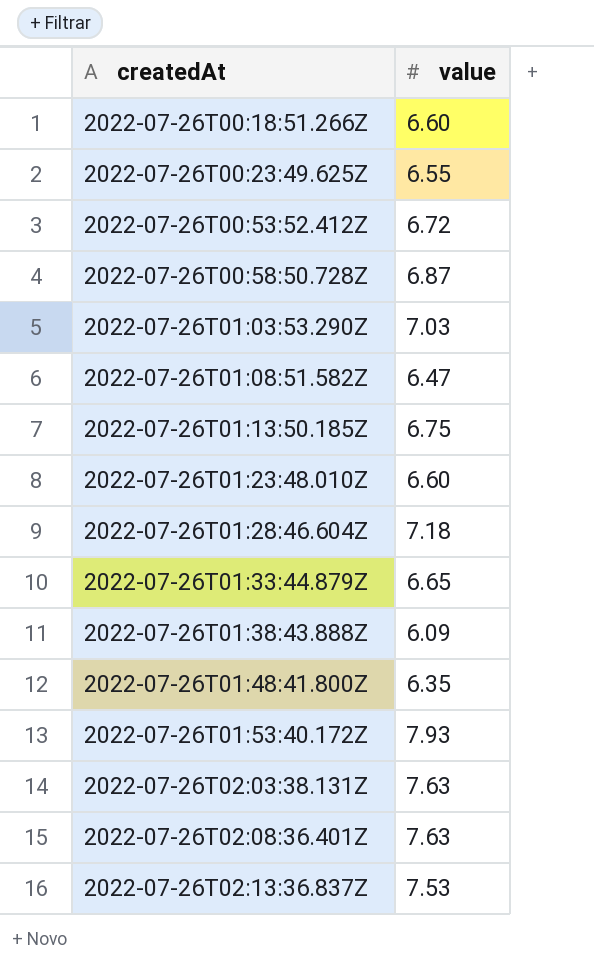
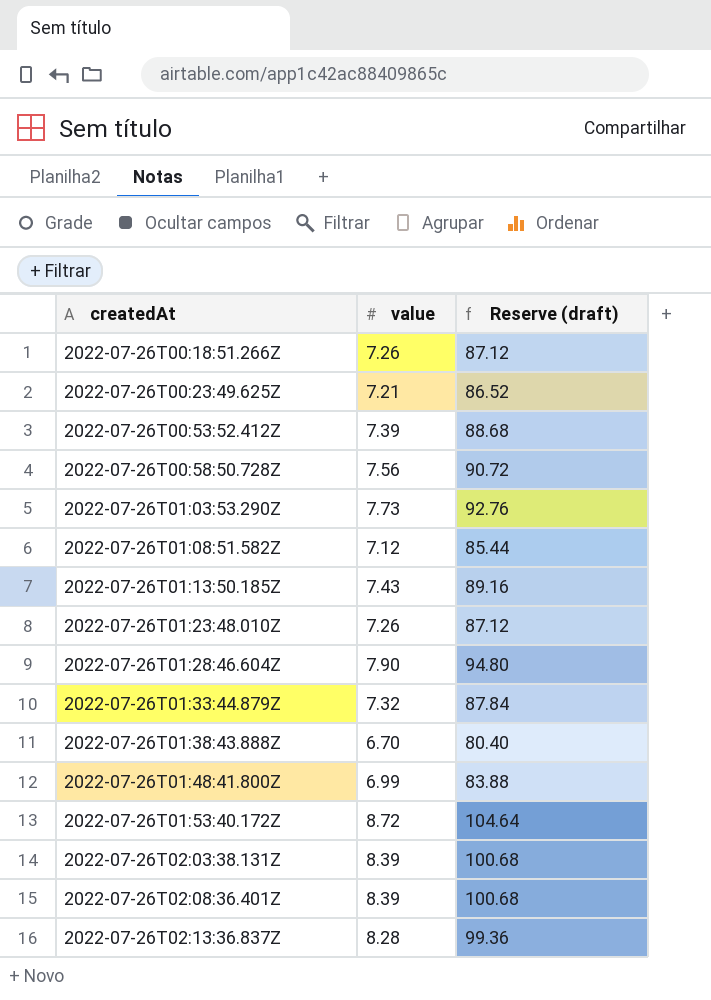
column Reserve (draft) | formula: none -> [value] * 12
2022-07-26T00:18:51.266Z | value: 6.60 -> 7.26
2022-07-26T00:23:49.625Z | value: 6.55 -> 7.21
2022-07-26T00:53:52.412Z | value: 6.72 -> 7.39
2022-07-26T00:58:50.728Z | value: 6.87 -> 7.56
2022-07-26T01:03:53.290Z | value: 7.03 -> 7.73
2022-07-26T01:08:51.582Z | value: 6.47 -> 7.12
2022-07-26T01:13:50.185Z | value: 6.75 -> 7.43
2022-07-26T01:23:48.010Z | value: 6.60 -> 7.26
2022-07-26T01:28:46.604Z | value: 7.18 -> 7.90
2022-07-26T01:33:44.879Z | value: 6.65 -> 7.32
2022-07-26T01:38:43.888Z | value: 6.09 -> 6.70
2022-07-26T01:48:41.800Z | value: 6.35 -> 6.99
2022-07-26T01:53:40.172Z | value: 7.93 -> 8.72
2022-07-26T02:03:38.131Z | value: 7.63 -> 8.39
2022-07-26T02:08:36.401Z | value: 7.63 -> 8.39
2022-07-26T02:13:36.837Z | value: 7.53 -> 8.28

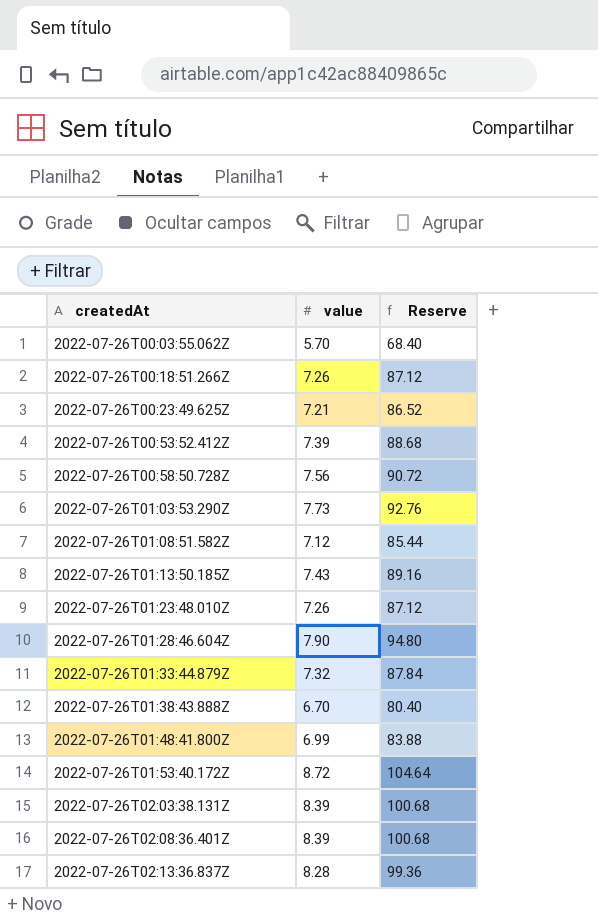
column name: Reserve (draft) -> Reserve
row 2022-07-26T00:03:55.062Z: none -> 5.70 | 68.40

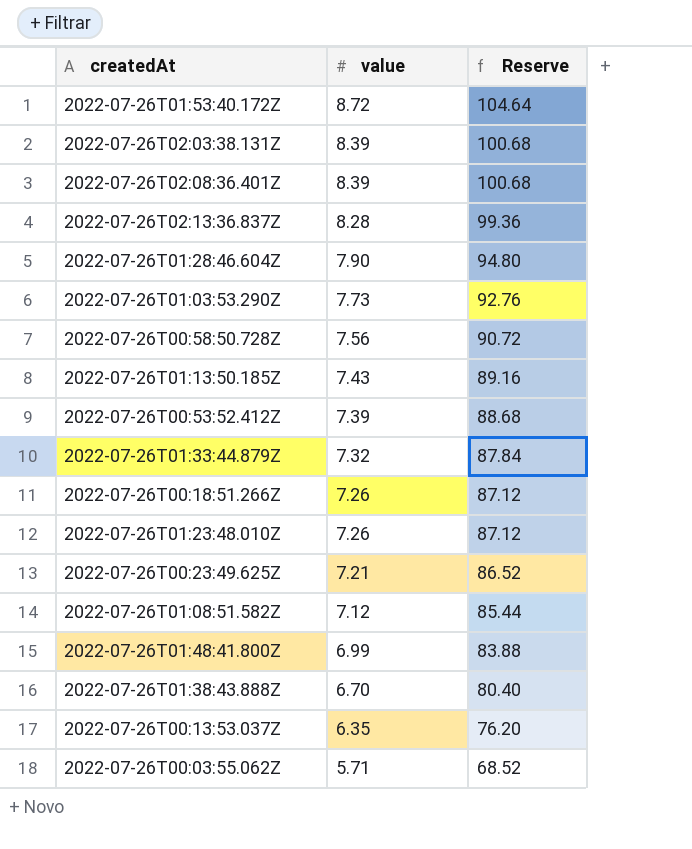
row order: createdAt ascending -> value descending
row 2022-07-26T00:13:53.037Z: none -> 6.35 | 76.20
2022-07-26T00:03:55.062Z | value: 5.70 -> 5.71
2022-07-26T00:03:55.062Z | Reserve: 68.40 -> 68.52

